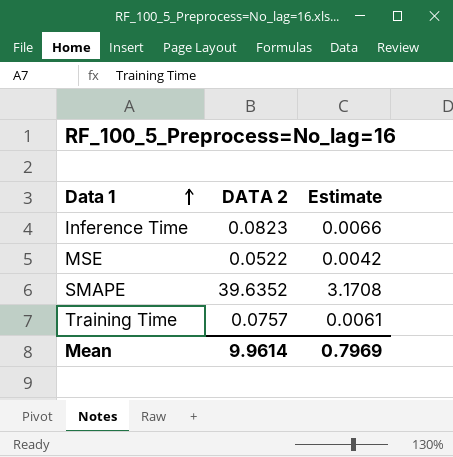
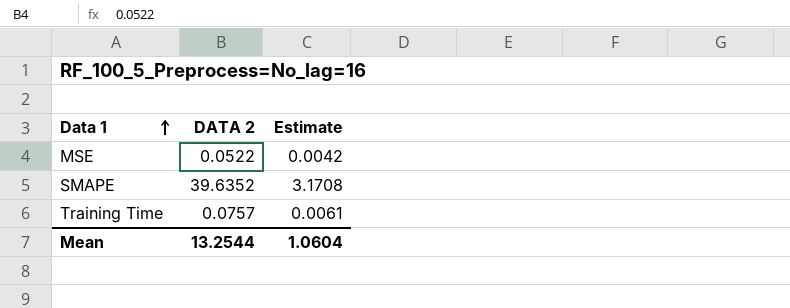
row Inference Time: 0.0823 | 0.0066 -> none
Mean | DATA 2: 9.9614 -> 13.2544
Mean | Estimate: 0.7969 -> 1.0604

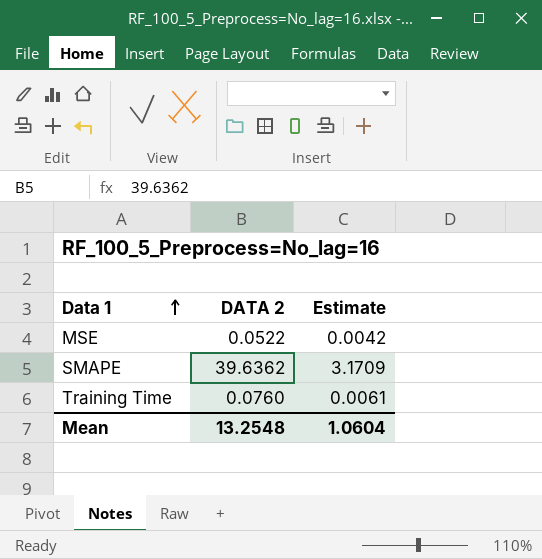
SMAPE | DATA 2: 39.6352 -> 39.6362
SMAPE | Estimate: 3.1708 -> 3.1709
Training Time | DATA 2: 0.0757 -> 0.0760
Mean | DATA 2: 13.2544 -> 13.2548

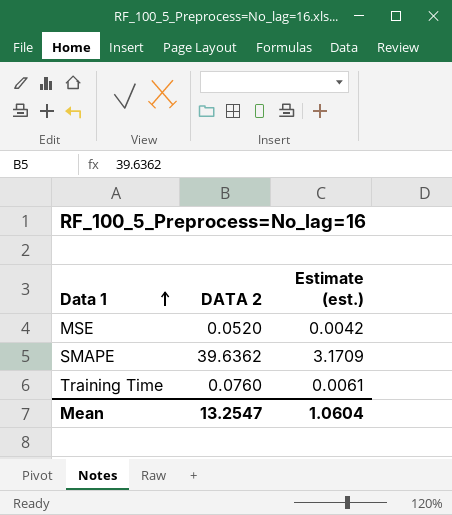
column name: Estimate -> Estimate (est.)
MSE | DATA 2: 0.0522 -> 0.0520
Mean | DATA 2: 13.2548 -> 13.2547

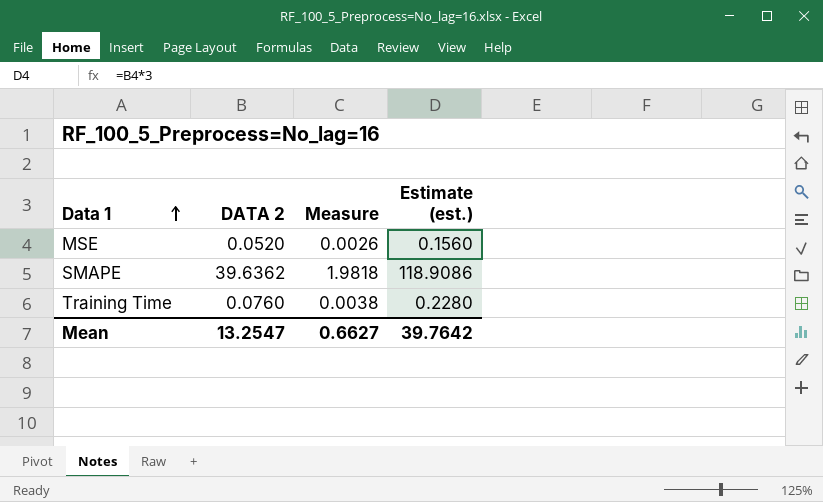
column Measure | formula: none -> [DATA 2] * 0.05
column Estimate (est.) | formula: [DATA 2] * 0.08 -> [DATA 2] * 3
Mean | Estimate (est.): 1.0604 -> 39.7642

